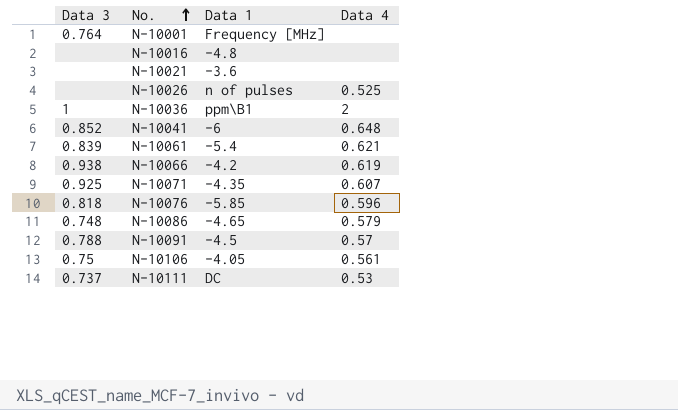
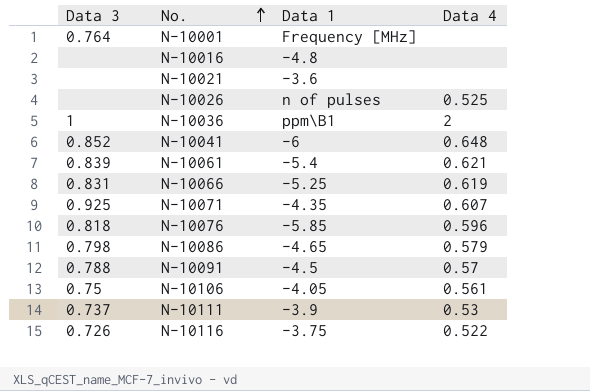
N-10066 | Data 3: 0.938 -> 0.831
N-10066 | Data 1: -4.2 -> -5.25
N-10086 | Data 3: 0.748 -> 0.798
N-10111 | Data 1: DC -> -3.9
row N-10116: none -> 0.726 | -3.75 | 0.522

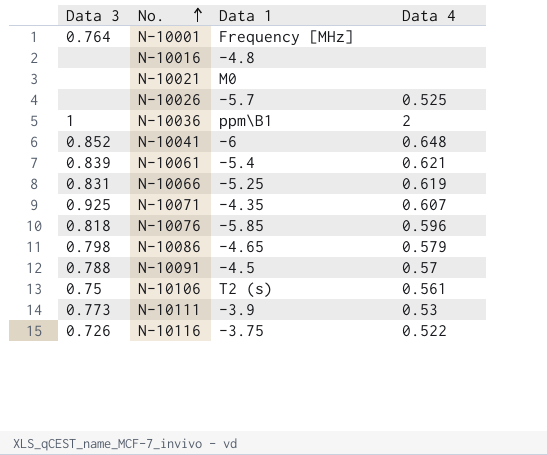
N-10021 | Data 1: -3.6 -> M0
N-10026 | Data 1: n of pulses -> -5.7
N-10106 | Data 1: -4.05 -> T2 (s)
N-10111 | Data 3: 0.737 -> 0.773

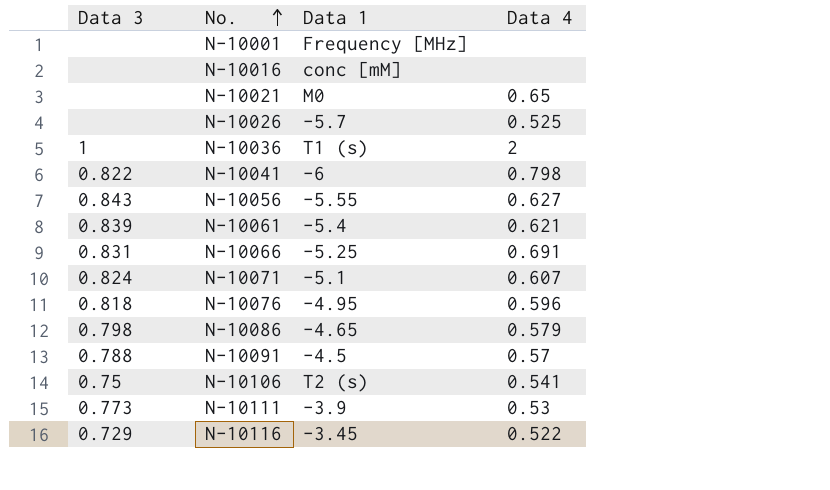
N-10001 | Data 3: 0.764 -> none
N-10016 | Data 1: -4.8 -> conc [mM]
N-10021 | Data 4: none -> 0.65
N-10036 | Data 1: ppm\B1 -> T1 (s)
N-10041 | Data 3: 0.852 -> 0.822
N-10041 | Data 4: 0.648 -> 0.798
row N-10056: none -> 0.843 | -5.55 | 0.627
N-10066 | Data 4: 0.619 -> 0.691
N-10071 | Data 3: 0.925 -> 0.824
N-10071 | Data 1: -4.35 -> -5.1
N-10076 | Data 1: -5.85 -> -4.95
N-10106 | Data 4: 0.561 -> 0.541
N-10116 | Data 3: 0.726 -> 0.729
N-10116 | Data 1: -3.75 -> -3.45

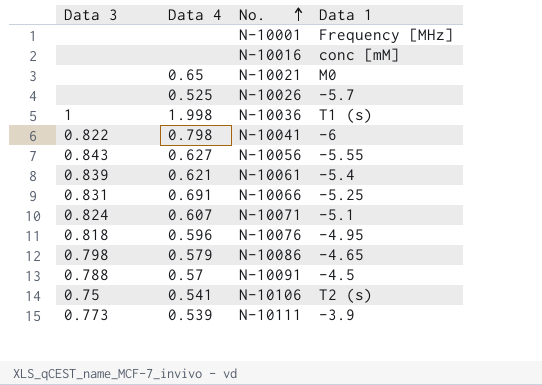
column Data 4 | position: 4 -> 2
row N-10116: 0.729 | -3.45 | 0.522 -> none
N-10036 | Data 4: 2 -> 1.998
N-10111 | Data 4: 0.53 -> 0.539

